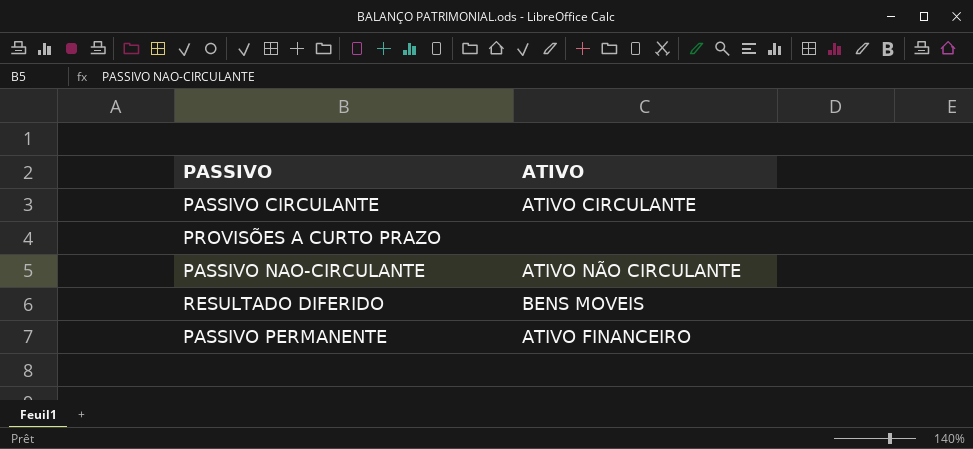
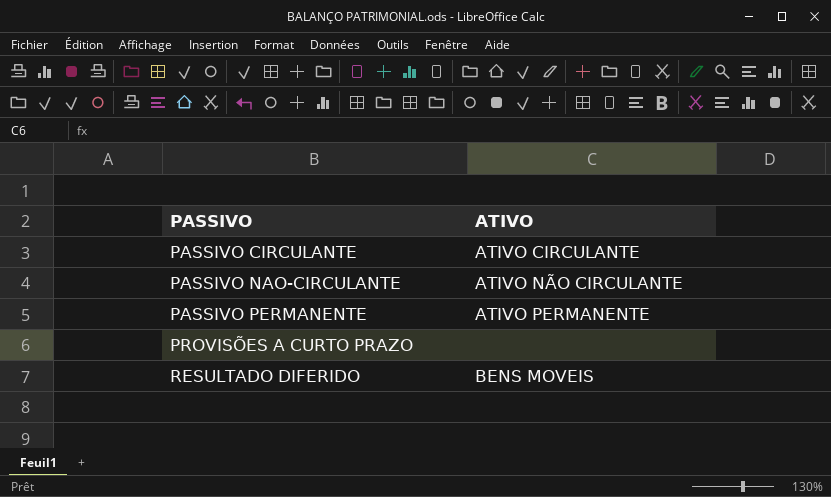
row order: none -> PASSIVO ascending
PASSIVO PERMANENTE | ATIVO: ATIVO FINANCEIRO -> ATIVO PERMANENTE

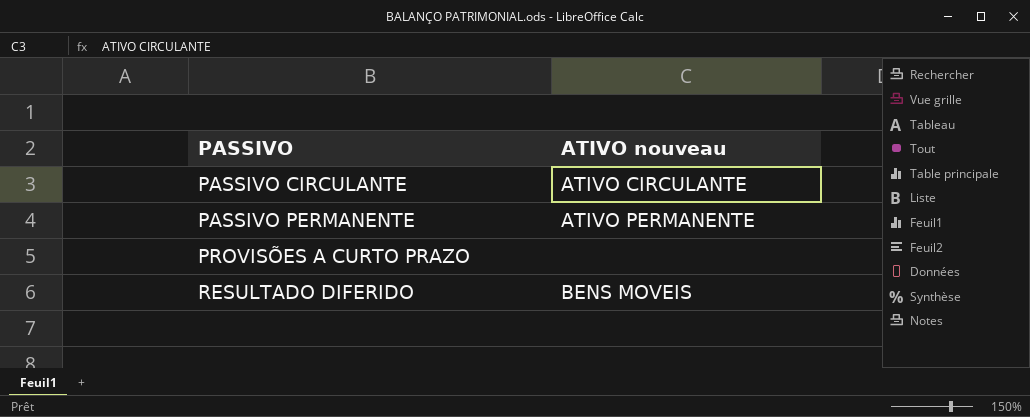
column name: ATIVO -> ATIVO nouveau
row PASSIVO NAO-CIRCULANTE: ATIVO NÃO CIRCULANTE -> none

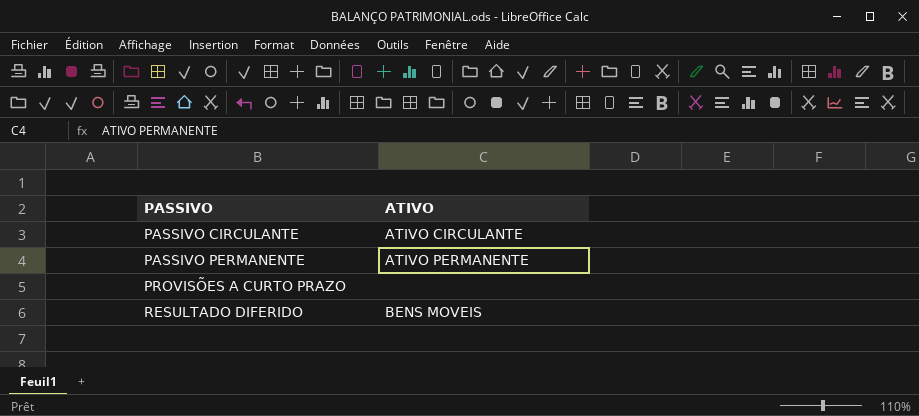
column name: ATIVO nouveau -> ATIVO

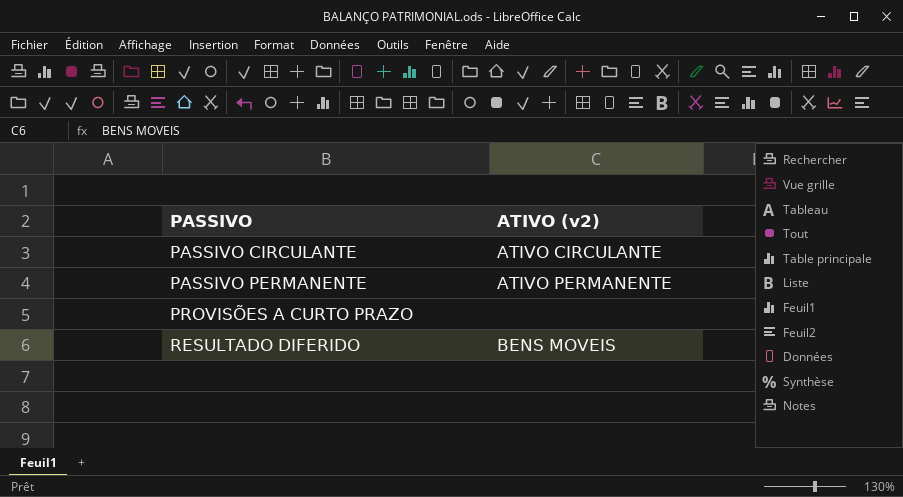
column name: ATIVO -> ATIVO (v2)

